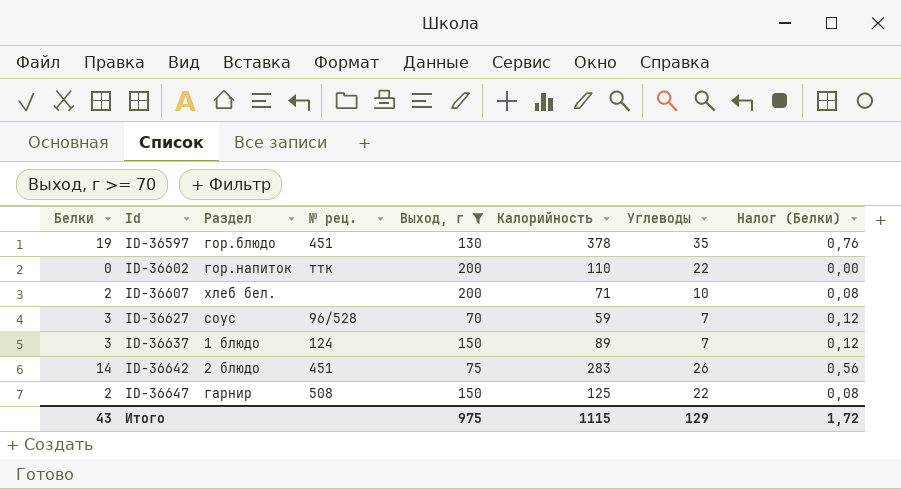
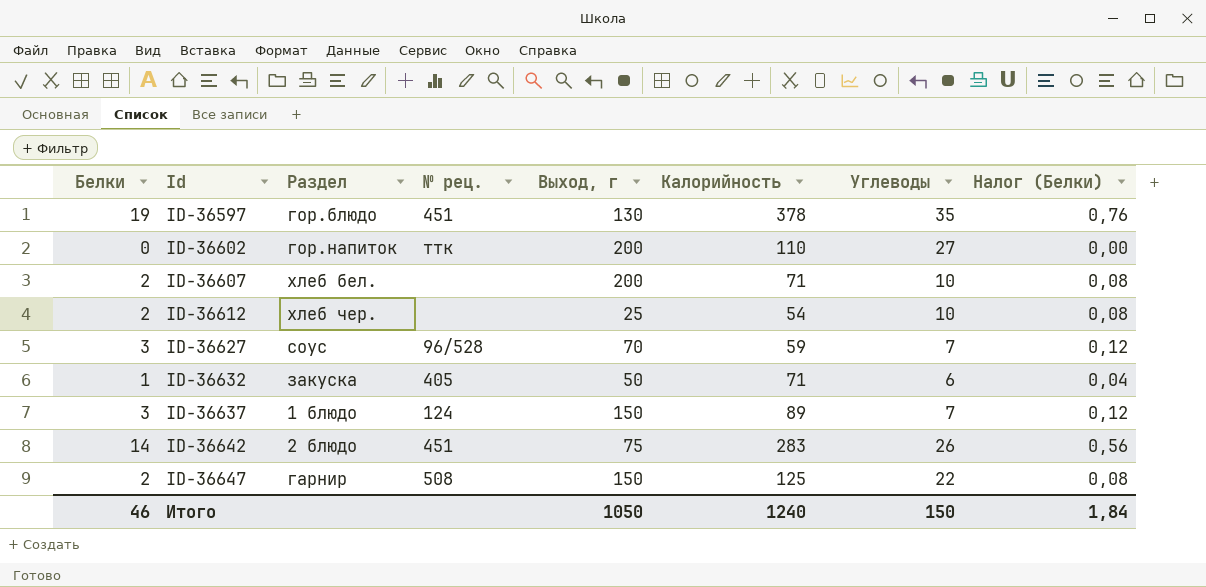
filter: Выход, г >= 70 -> none
ID-36602 | Углеводы: 22 -> 27
Итого | Белки: 43 -> 46
Итого | Выход, г: 975 -> 1050
Итого | Калорийность: 1115 -> 1240
Итого | Углеводы: 129 -> 150
Итого | Налог (Белки): 1,72 -> 1,84

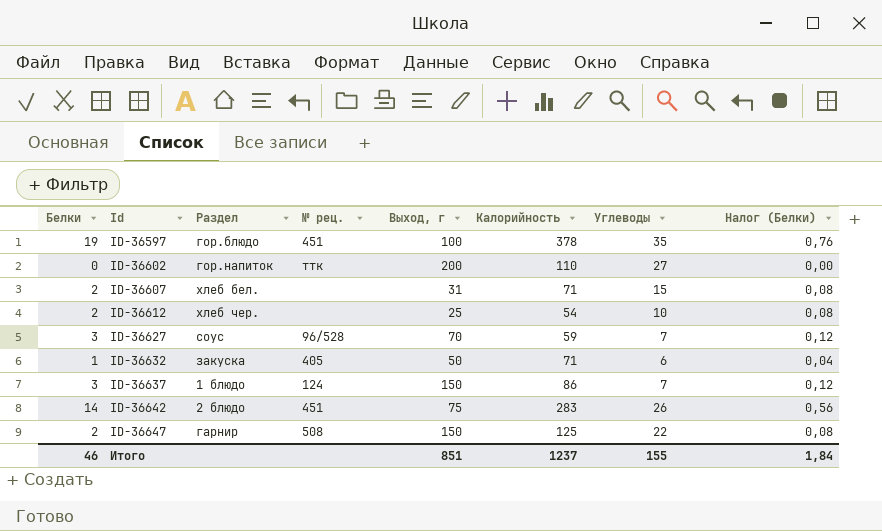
ID-36597 | Выход, г: 130 -> 100
ID-36607 | Выход, г: 200 -> 31
ID-36607 | Углеводы: 10 -> 15
ID-36637 | Калорийность: 89 -> 86
Итого | Выход, г: 1050 -> 851
Итого | Калорийность: 1240 -> 1237
Итого | Углеводы: 150 -> 155

